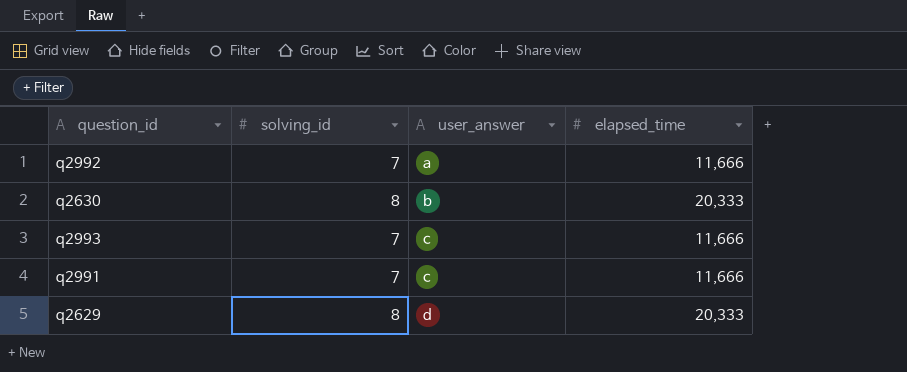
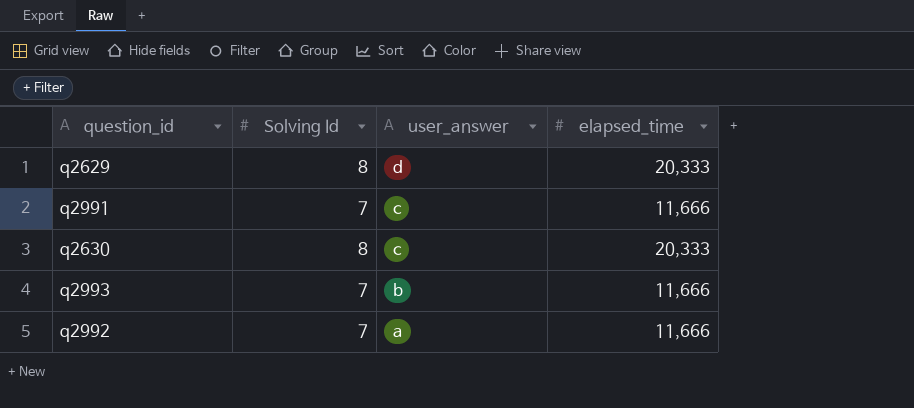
row order: user_answer ascending -> user_answer descending
column name: solving_id -> Solving Id
q2630 | user_answer: b -> c
q2993 | user_answer: c -> b

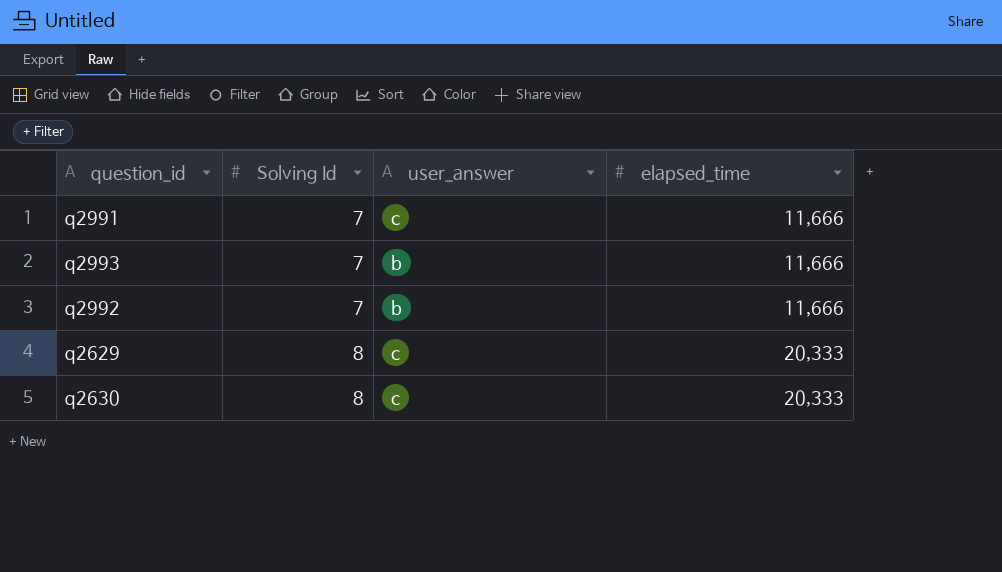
row order: user_answer descending -> Solving Id ascending
q2992 | user_answer: a -> b
q2629 | user_answer: d -> c

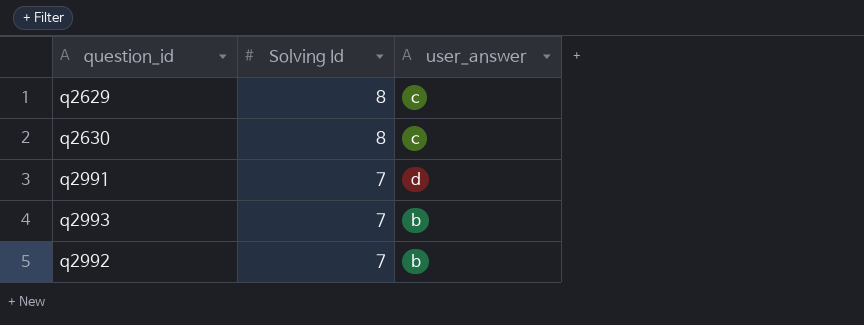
row order: Solving Id ascending -> Solving Id descending
column elapsed_time | position: 4 -> none
q2991 | user_answer: c -> d

